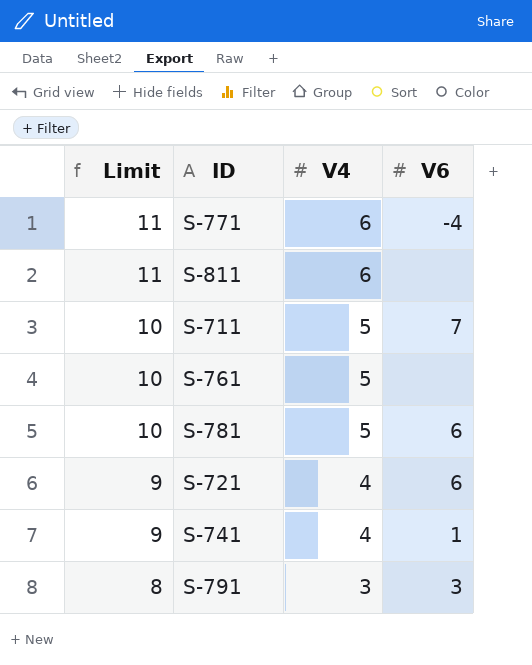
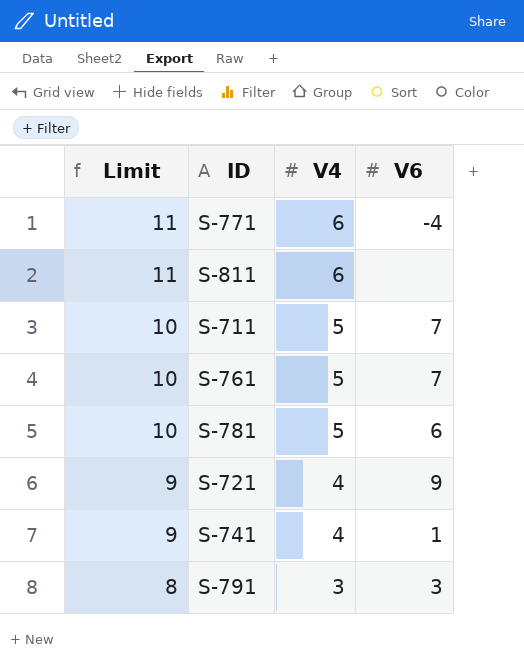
S-761 | V6: none -> 7
S-721 | V6: 6 -> 9

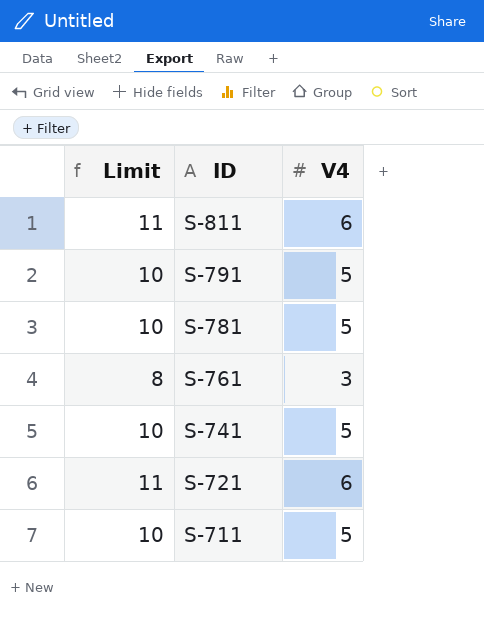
row order: Limit descending -> ID descending
column V6 | position: 4 -> none
row S-771: 11 | 6 | -4 -> none
S-791 | Limit: 8 -> 10
S-791 | V4: 3 -> 5
S-761 | Limit: 10 -> 8
S-761 | V4: 5 -> 3
S-741 | Limit: 9 -> 10
S-741 | V4: 4 -> 5
S-721 | Limit: 9 -> 11
S-721 | V4: 4 -> 6

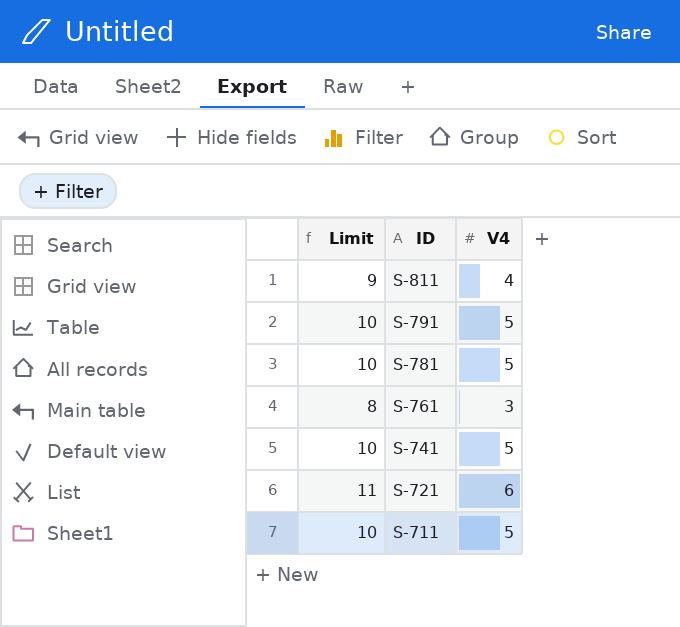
S-811 | Limit: 11 -> 9
S-811 | V4: 6 -> 4

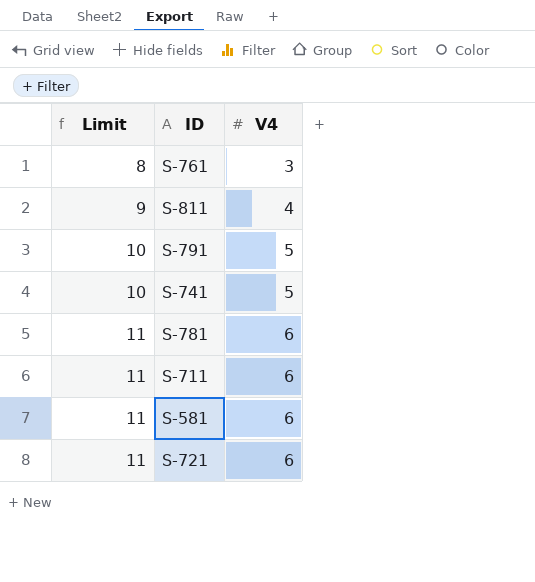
row order: ID descending -> Limit ascending
S-781 | Limit: 10 -> 11
S-781 | V4: 5 -> 6
S-711 | Limit: 10 -> 11
S-711 | V4: 5 -> 6
row S-581: none -> 11 | 6

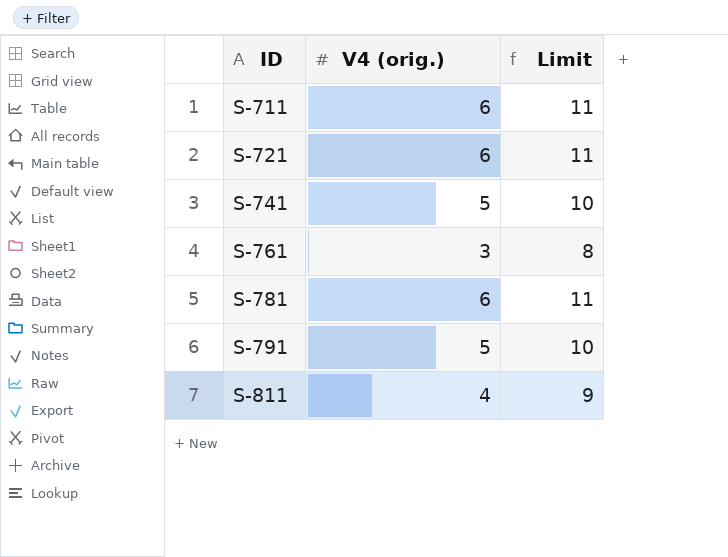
row order: Limit ascending -> ID ascending
column name: V4 -> V4 (orig.)
column Limit | position: 1 -> 3
row S-581: 11 | 6 -> none

